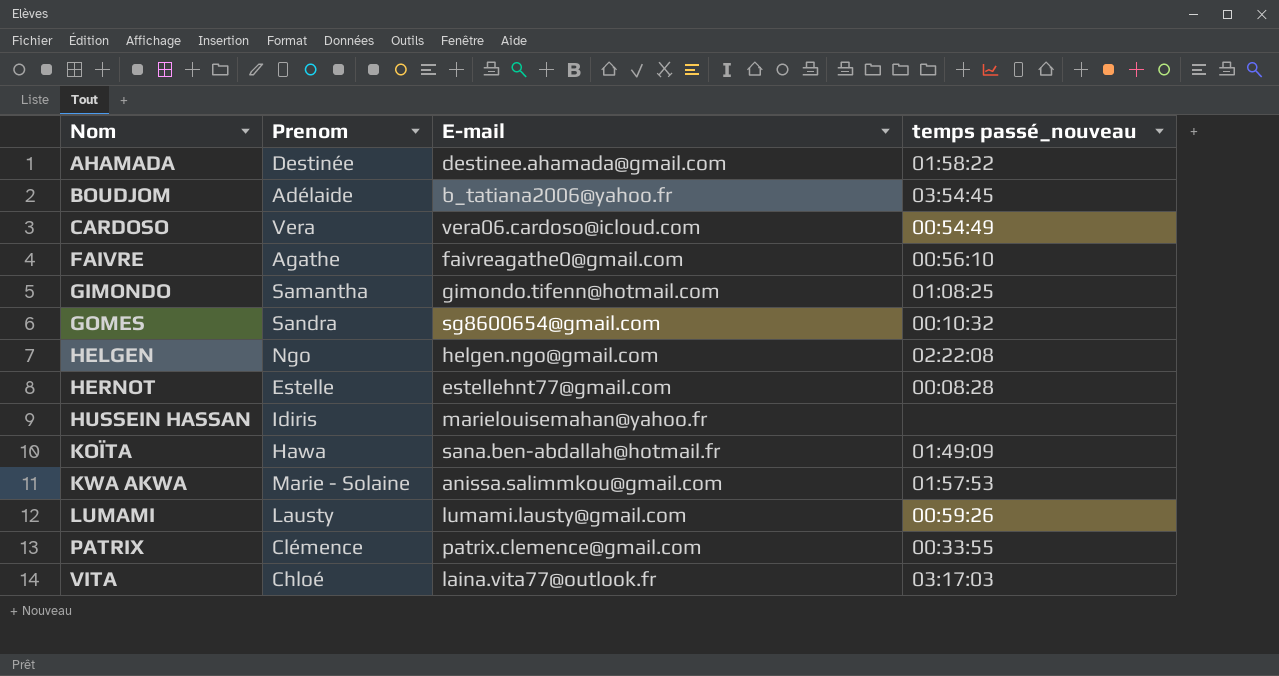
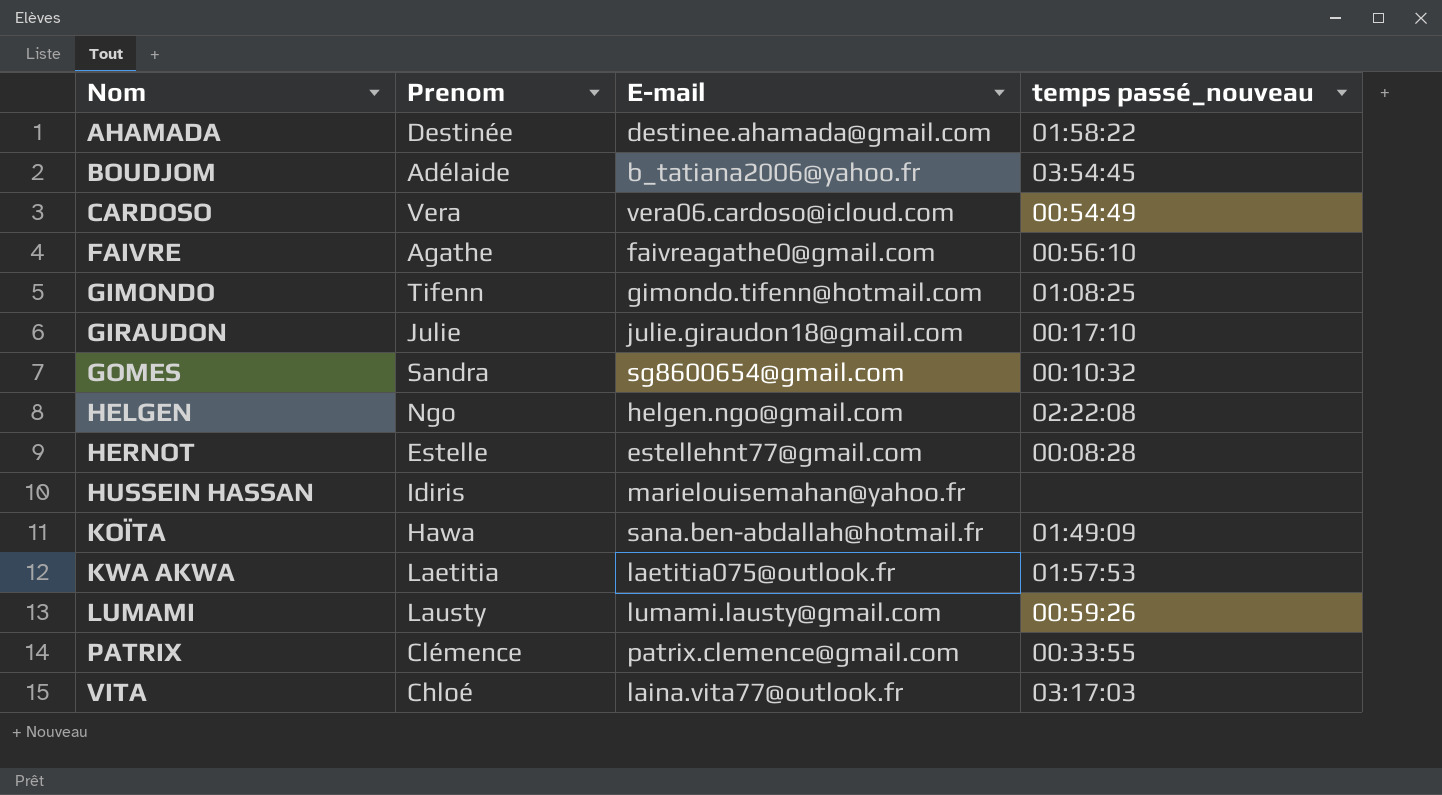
GIMONDO | Prenom: Samantha -> Tifenn
row GIRAUDON: none -> Julie | julie.giraudon18@gmail.com | 00:17:10
KWA AKWA | Prenom: Marie - Solaine -> Laetitia
KWA AKWA | E-mail: anissa.salimmkou@gmail.com -> laetitia075@outlook.fr

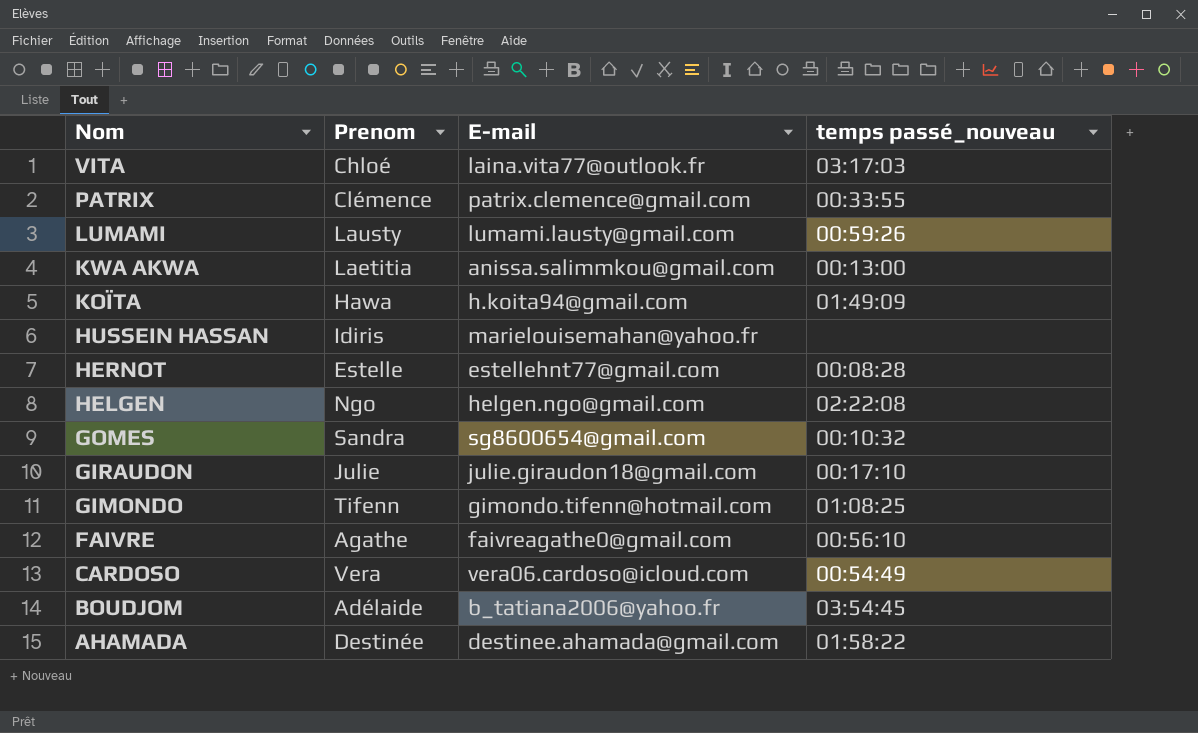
row order: Nom ascending -> Nom descending
KWA AKWA | E-mail: laetitia075@outlook.fr -> anissa.salimmkou@gmail.com
KWA AKWA | temps passé_nouveau: 01:57:53 -> 00:13:00
KOÏTA | E-mail: sana.ben-abdallah@hotmail.fr -> h.koita94@gmail.com

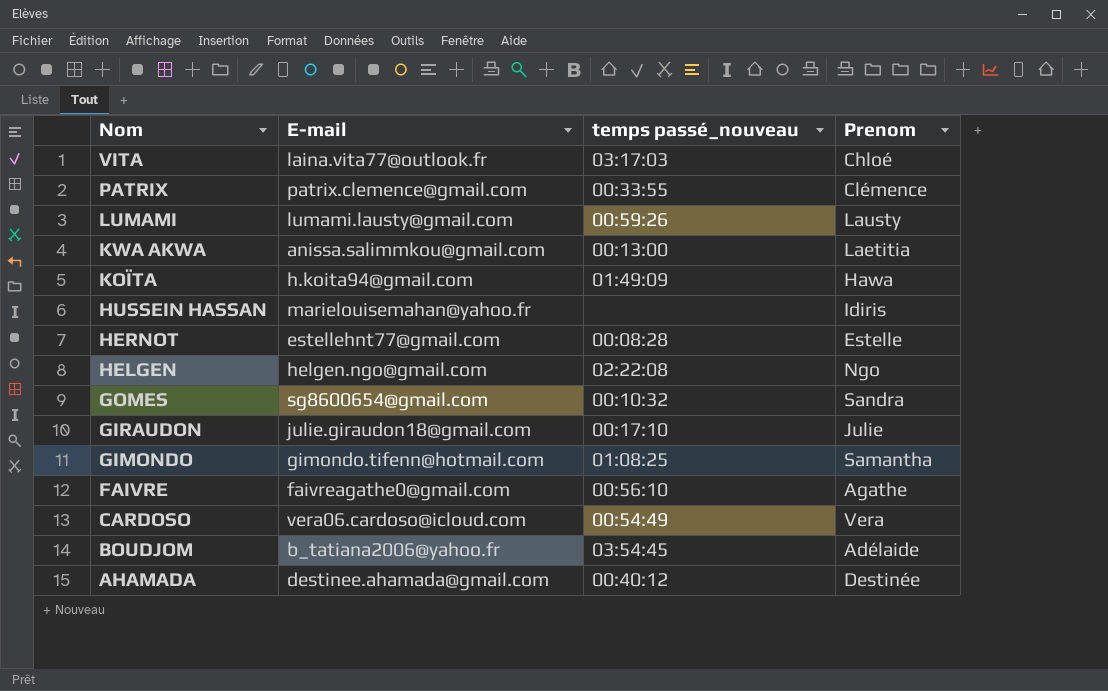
column Prenom | position: 2 -> 4
GIMONDO | Prenom: Tifenn -> Samantha
AHAMADA | temps passé_nouveau: 01:58:22 -> 00:40:12

